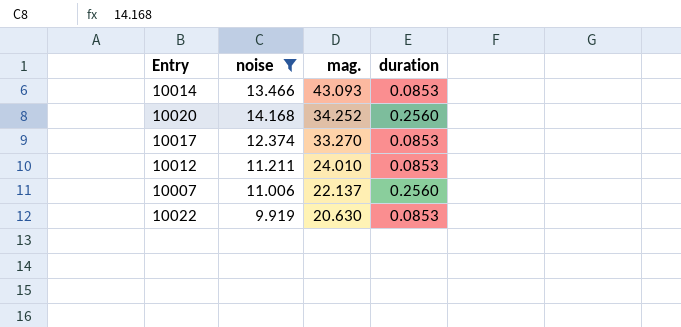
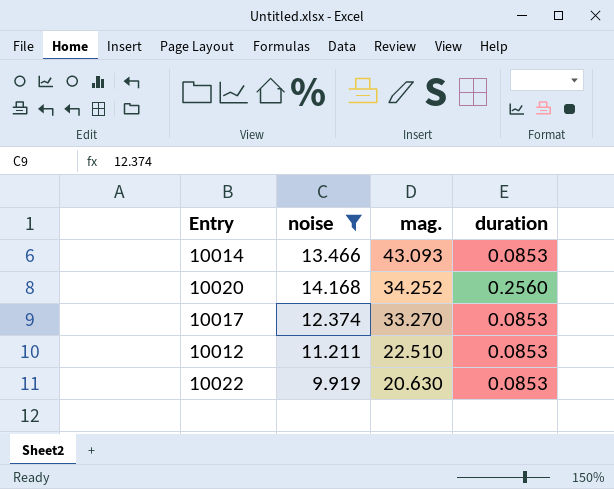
row 10007: 11.006 | 22.137 | 0.2560 -> none
10012 | mag.: 24.010 -> 22.510

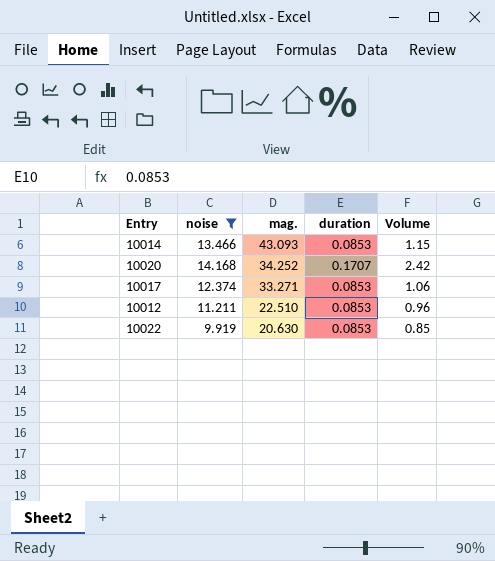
column Volume | formula: none -> [noise] * [duration]
10020 | duration: 0.2560 -> 0.1707
10017 | mag.: 33.270 -> 33.271

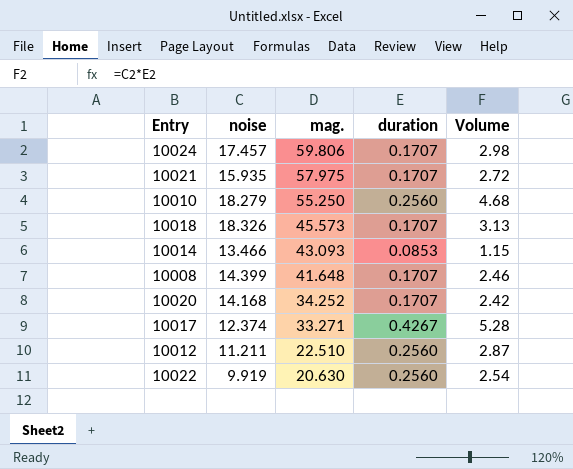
filter: noise <= 14.168 -> none
10017 | duration: 0.0853 -> 0.4267
10017 | Volume: 1.06 -> 5.28
10012 | duration: 0.0853 -> 0.2560
10012 | Volume: 0.96 -> 2.87
10022 | duration: 0.0853 -> 0.2560
10022 | Volume: 0.85 -> 2.54

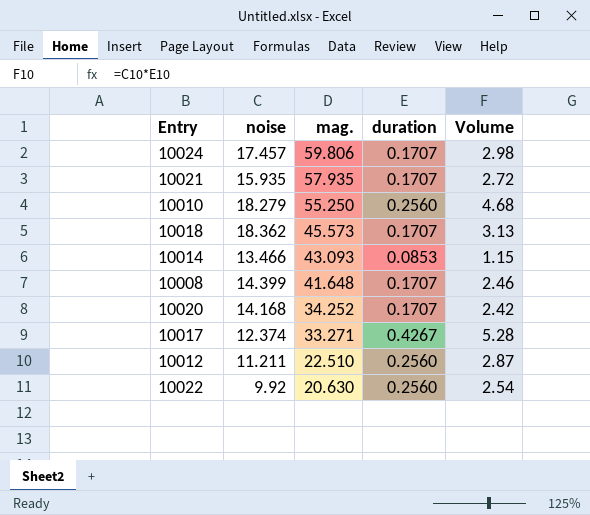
10021 | mag.: 57.975 -> 57.935
10018 | noise: 18.326 -> 18.362
10022 | noise: 9.919 -> 9.92

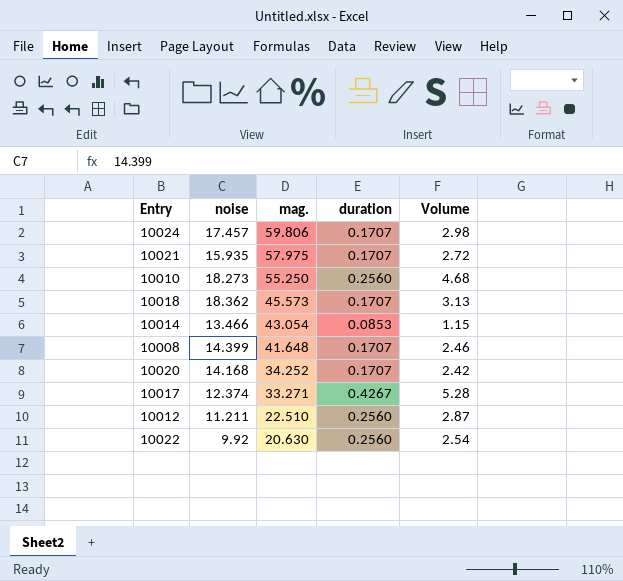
10021 | mag.: 57.935 -> 57.975
10010 | noise: 18.279 -> 18.273
10014 | mag.: 43.093 -> 43.054

